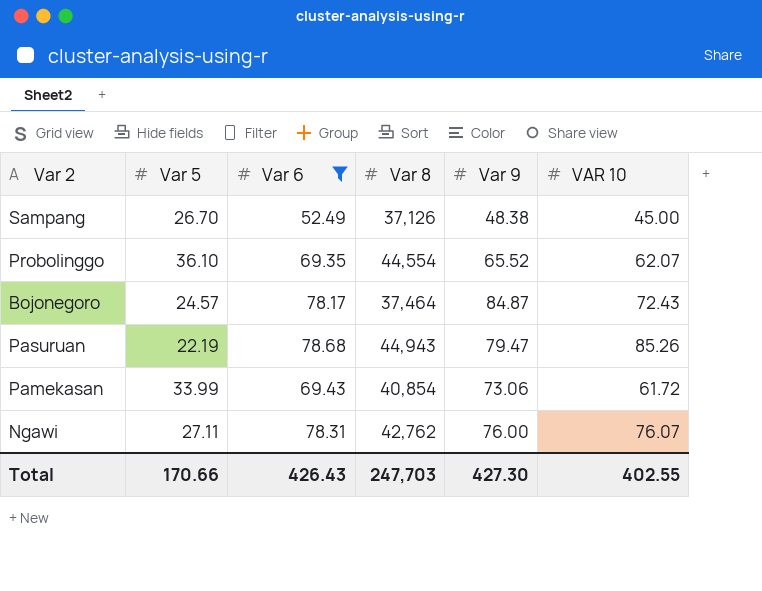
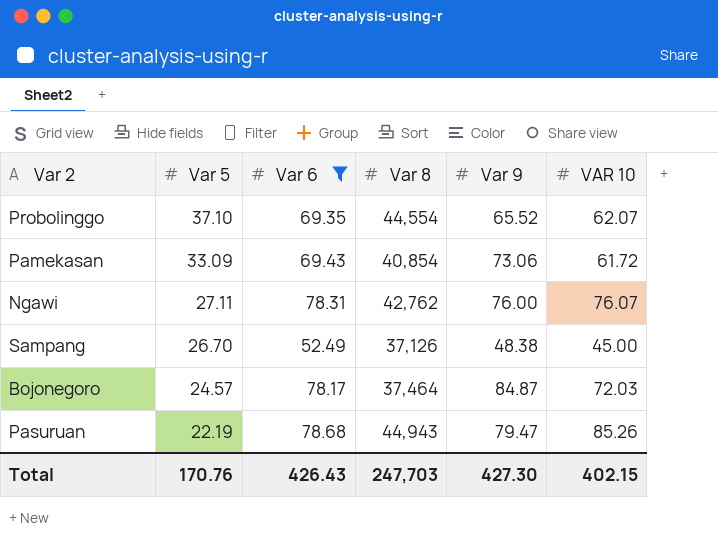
row order: none -> Var 5 descending
Probolinggo | Var 5: 36.10 -> 37.10
Pamekasan | Var 5: 33.99 -> 33.09
Bojonegoro | VAR 10: 72.43 -> 72.03
Total | Var 5: 170.66 -> 170.76
Total | VAR 10: 402.55 -> 402.15

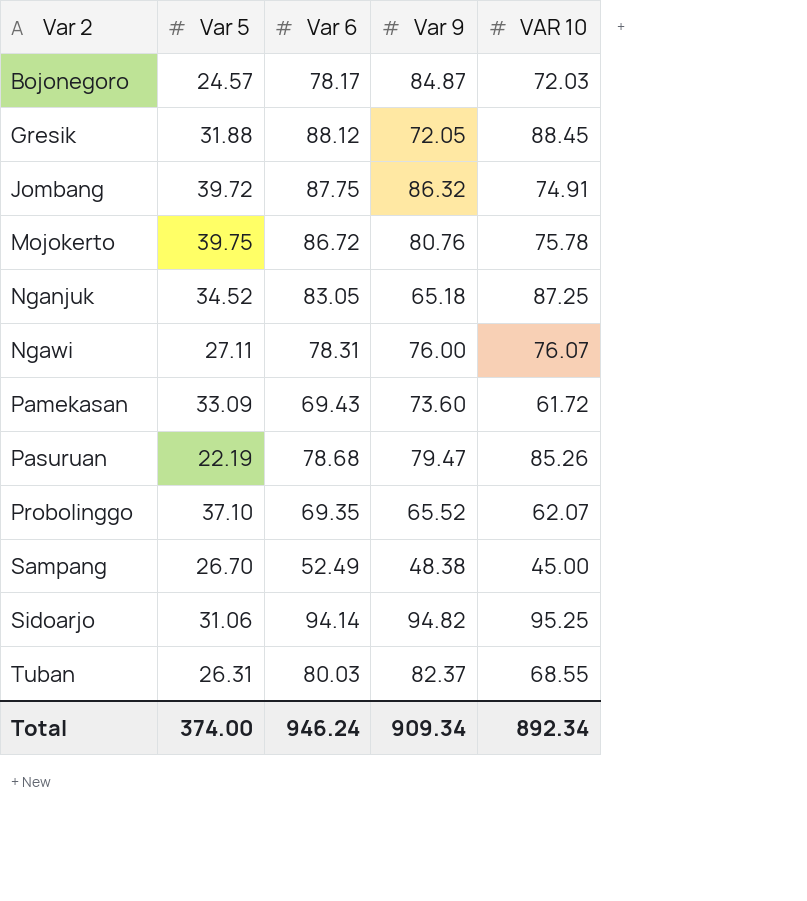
filter: Var 6 <= 78.68 -> none
row order: Var 5 descending -> Var 2 ascending
column Var 8 | position: 4 -> none
Pamekasan | Var 9: 73.06 -> 73.60
Total | Var 5: 170.76 -> 374.00
Total | Var 6: 426.43 -> 946.24
Total | Var 9: 427.30 -> 909.34
Total | VAR 10: 402.15 -> 892.34

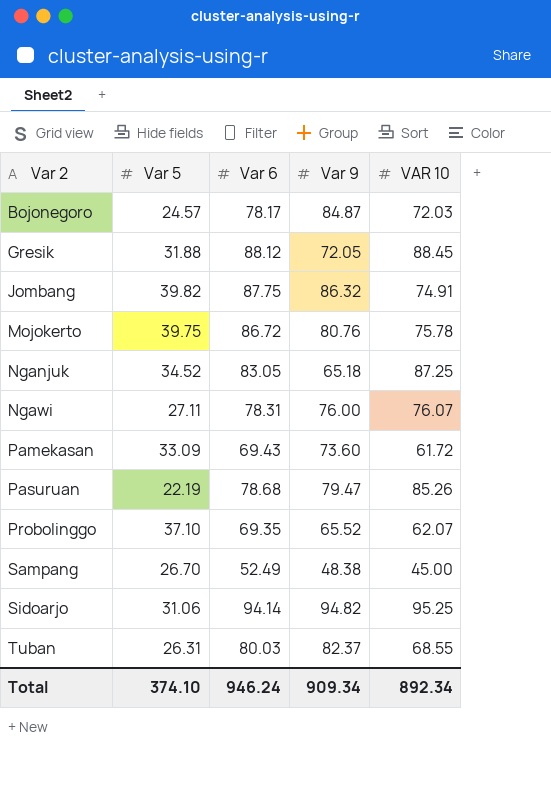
Jombang | Var 5: 39.72 -> 39.82
Total | Var 5: 374.00 -> 374.10

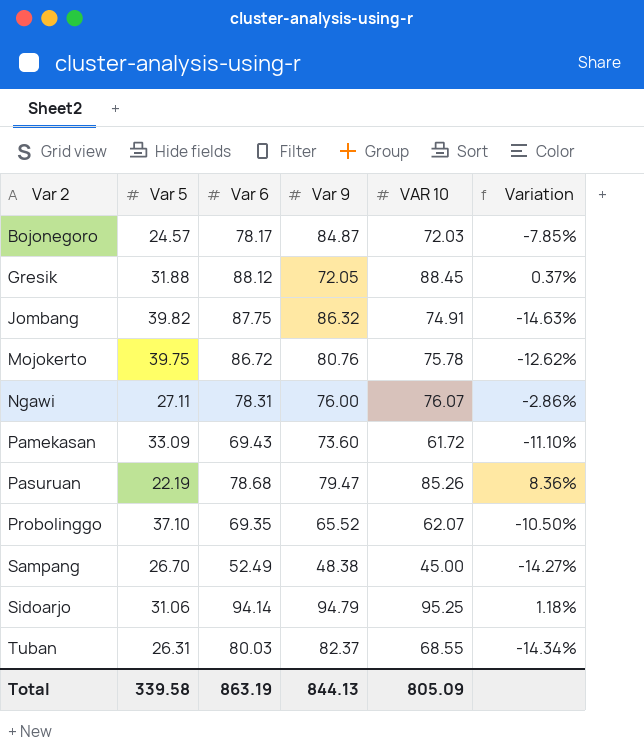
column Variation | formula: none -> ([VAR 10] - [Var 6]) / [Var 6]
row Nganjuk: 34.52 | 83.05 | 65.18 | 87.25 -> none
Sidoarjo | Var 9: 94.82 -> 94.79
Total | Var 5: 374.10 -> 339.58
Total | Var 6: 946.24 -> 863.19
Total | Var 9: 909.34 -> 844.13
Total | VAR 10: 892.34 -> 805.09

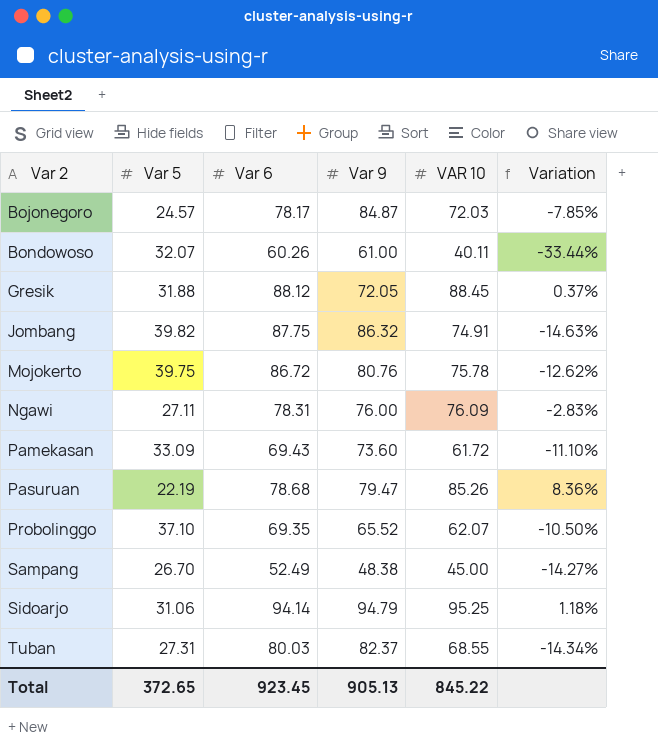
row Bondowoso: none -> 32.07 | 60.26 | 61.00 | 40.11 | -33.44%
Ngawi | VAR 10: 76.07 -> 76.09
Ngawi | Variation: -2.86% -> -2.83%
Tuban | Var 5: 26.31 -> 27.31
Total | Var 5: 339.58 -> 372.65
Total | Var 6: 863.19 -> 923.45
Total | Var 9: 844.13 -> 905.13
Total | VAR 10: 805.09 -> 845.22

